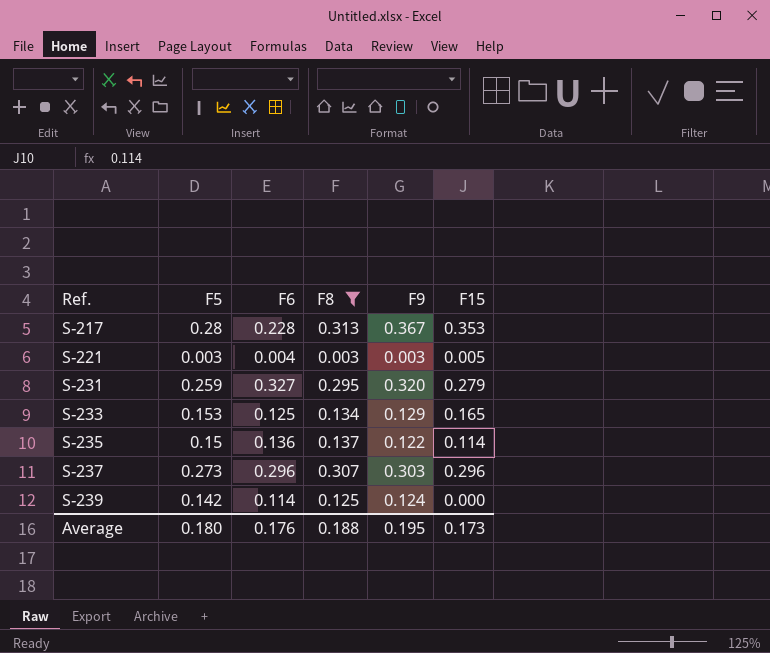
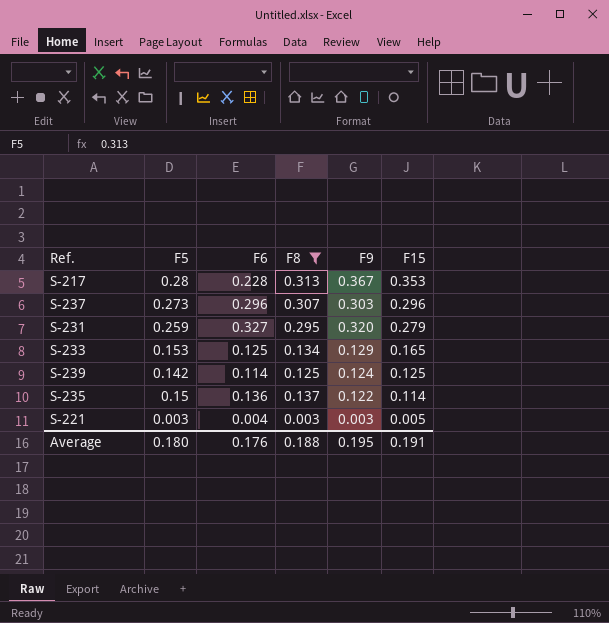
row order: Ref. ascending -> F15 descending
S-239 | F15: 0.000 -> 0.125
Average | F15: 0.173 -> 0.191

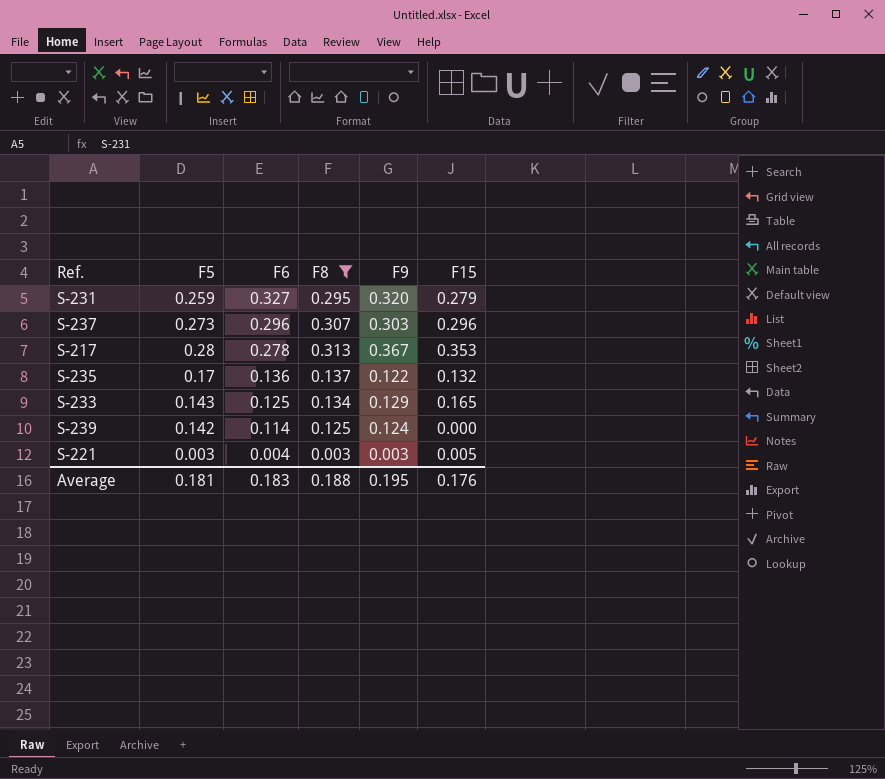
row order: F15 descending -> F6 descending
S-217 | F6: 0.228 -> 0.278
S-235 | F5: 0.15 -> 0.17
S-235 | F15: 0.114 -> 0.132
S-233 | F5: 0.153 -> 0.143
S-239 | F15: 0.125 -> 0.000
Average | F5: 0.180 -> 0.181
Average | F6: 0.176 -> 0.183
Average | F15: 0.191 -> 0.176

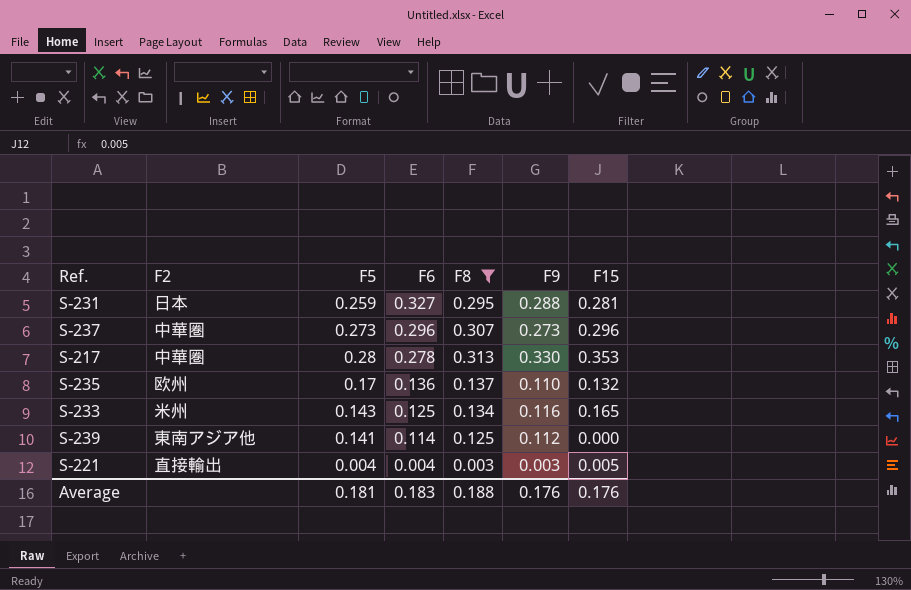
column F2 | position: none -> 2
S-231 | F9: 0.320 -> 0.288
S-231 | F15: 0.279 -> 0.281
S-237 | F9: 0.303 -> 0.273
S-217 | F9: 0.367 -> 0.330
S-235 | F9: 0.122 -> 0.110
S-233 | F9: 0.129 -> 0.116
S-239 | F5: 0.142 -> 0.141
S-239 | F9: 0.124 -> 0.112
S-221 | F5: 0.003 -> 0.004
Average | F9: 0.195 -> 0.176

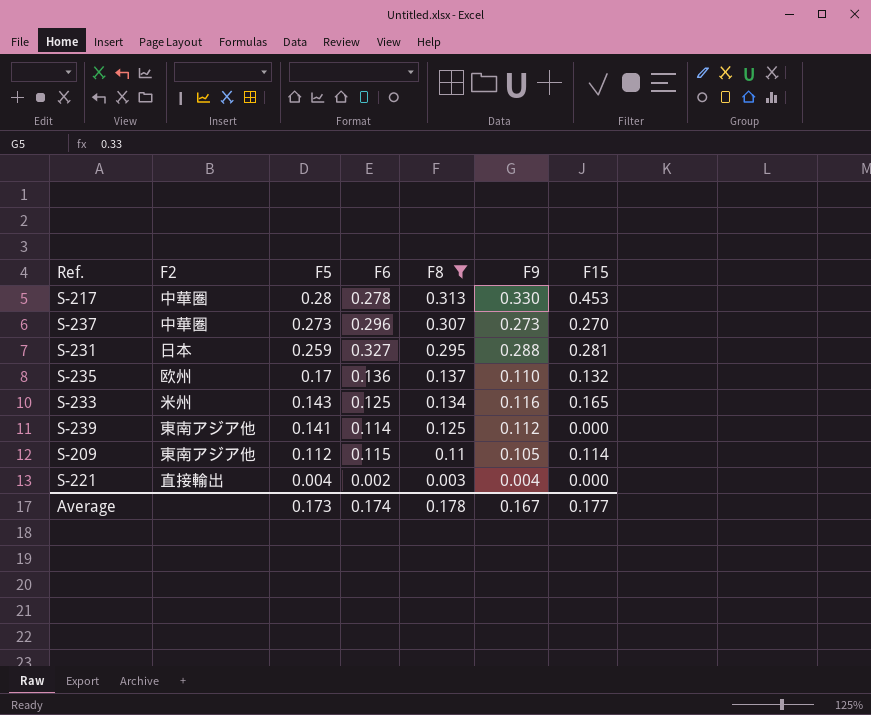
row order: F6 descending -> F5 descending
S-217 | F15: 0.353 -> 0.453
S-237 | F15: 0.296 -> 0.270
row S-209: none -> 東南アジア他 | 0.112 | 0.115 | 0.11 | 0.105 | 0.114
S-221 | F6: 0.004 -> 0.002
S-221 | F9: 0.003 -> 0.004
S-221 | F15: 0.005 -> 0.000
Average | F5: 0.181 -> 0.173
Average | F6: 0.183 -> 0.174
Average | F8: 0.188 -> 0.178
Average | F9: 0.176 -> 0.167
Average | F15: 0.176 -> 0.177

